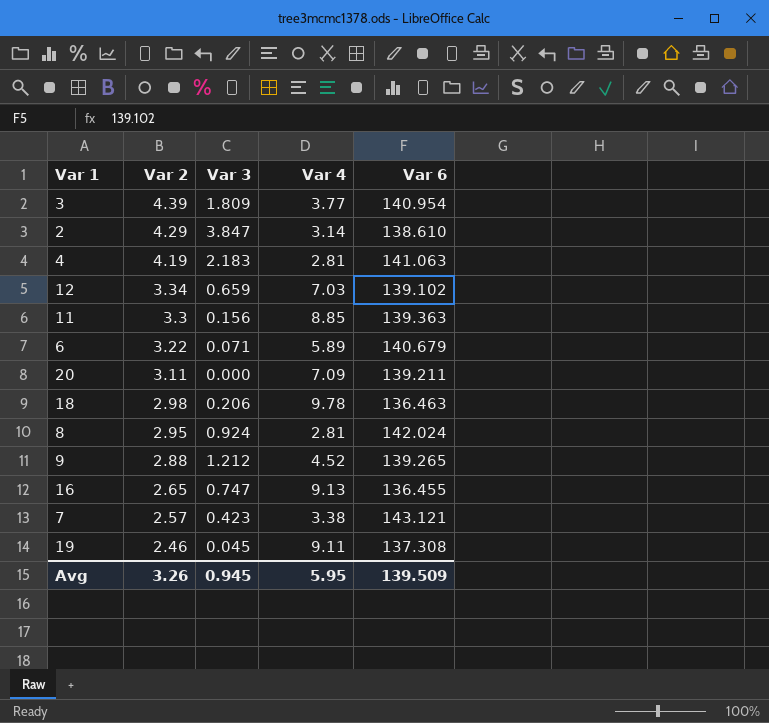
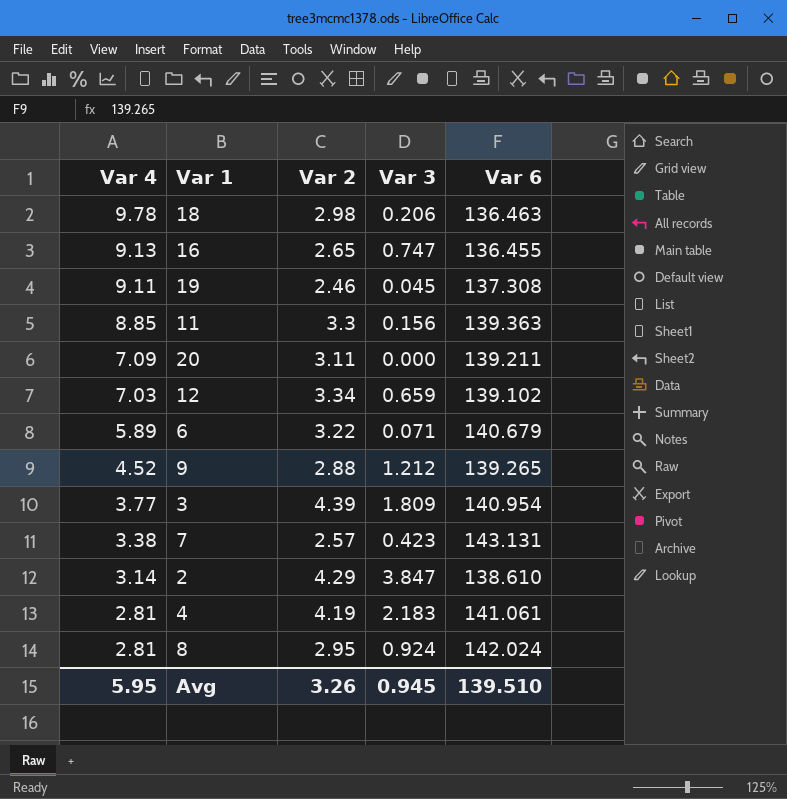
row order: Var 2 descending -> Var 4 descending
column Var 4 | position: 4 -> 1
7 | Var 6: 143.121 -> 143.131
4 | Var 6: 141.063 -> 141.061
Avg | Var 6: 139.509 -> 139.510

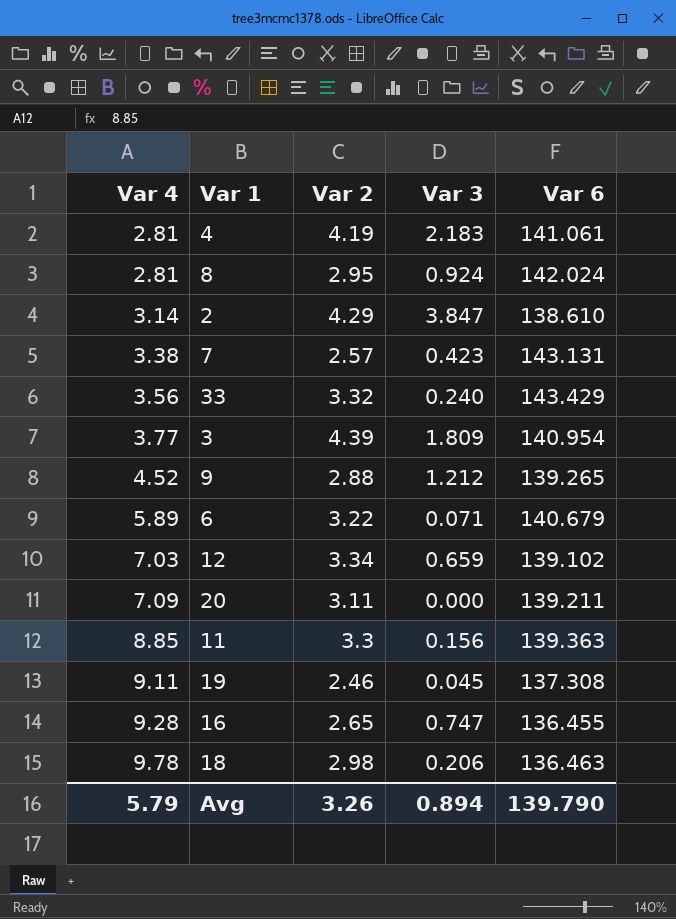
row order: Var 4 descending -> Var 4 ascending
row 33: none -> 3.56 | 3.32 | 0.240 | 143.429
16 | Var 4: 9.13 -> 9.28
Avg | Var 4: 5.95 -> 5.79
Avg | Var 3: 0.945 -> 0.894
Avg | Var 6: 139.510 -> 139.790

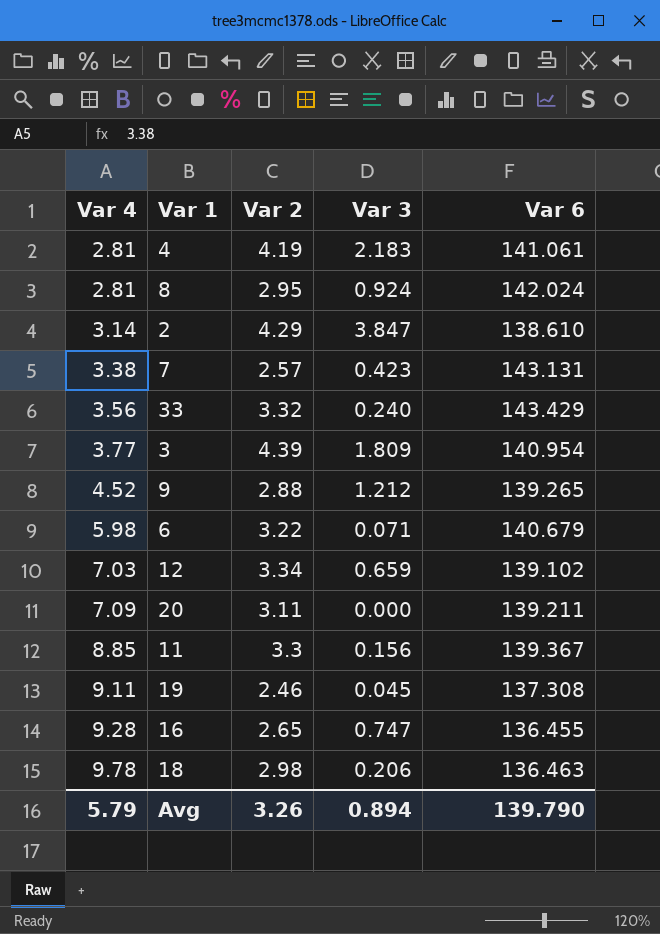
6 | Var 4: 5.89 -> 5.98
11 | Var 6: 139.363 -> 139.367

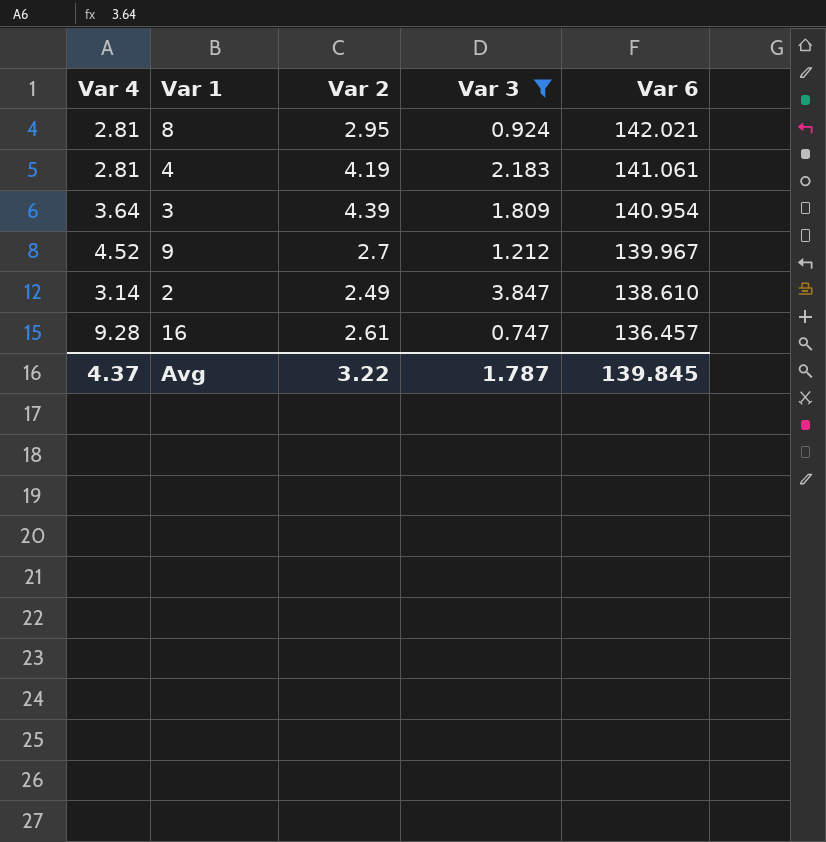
filter: none -> Var 3 >= 0.747
row order: Var 4 ascending -> Var 6 descending
8 | Var 6: 142.024 -> 142.021
3 | Var 4: 3.77 -> 3.64
9 | Var 2: 2.88 -> 2.7
9 | Var 6: 139.265 -> 139.967
2 | Var 2: 4.29 -> 2.49
16 | Var 2: 2.65 -> 2.61
16 | Var 6: 136.455 -> 136.457
Avg | Var 4: 5.79 -> 4.37
Avg | Var 2: 3.26 -> 3.22
Avg | Var 3: 0.894 -> 1.787
Avg | Var 6: 139.790 -> 139.845

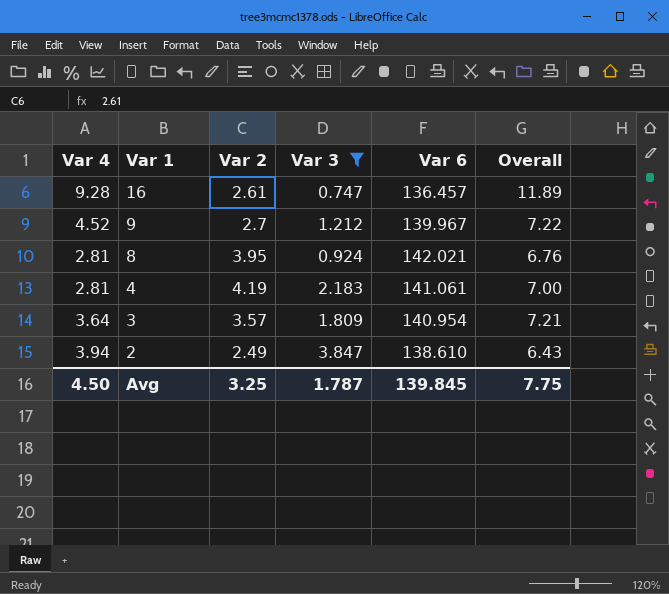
row order: Var 6 descending -> Var 1 descending
column Overall | formula: none -> [Var 4] + [Var 2]
8 | Var 2: 2.95 -> 3.95
3 | Var 2: 4.39 -> 3.57
2 | Var 4: 3.14 -> 3.94
Avg | Var 4: 4.37 -> 4.50
Avg | Var 2: 3.22 -> 3.25

